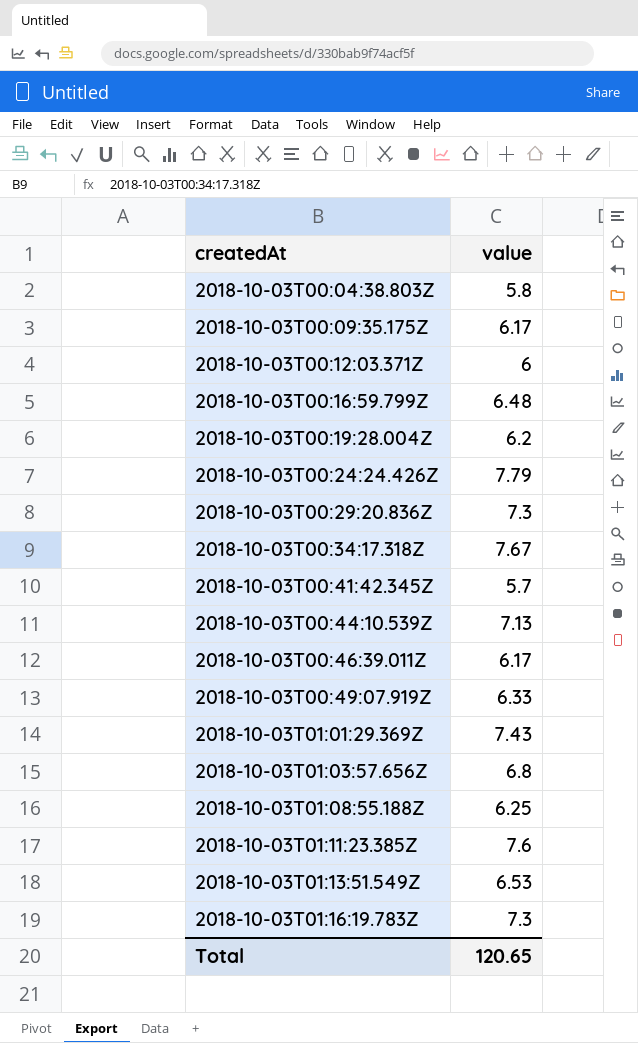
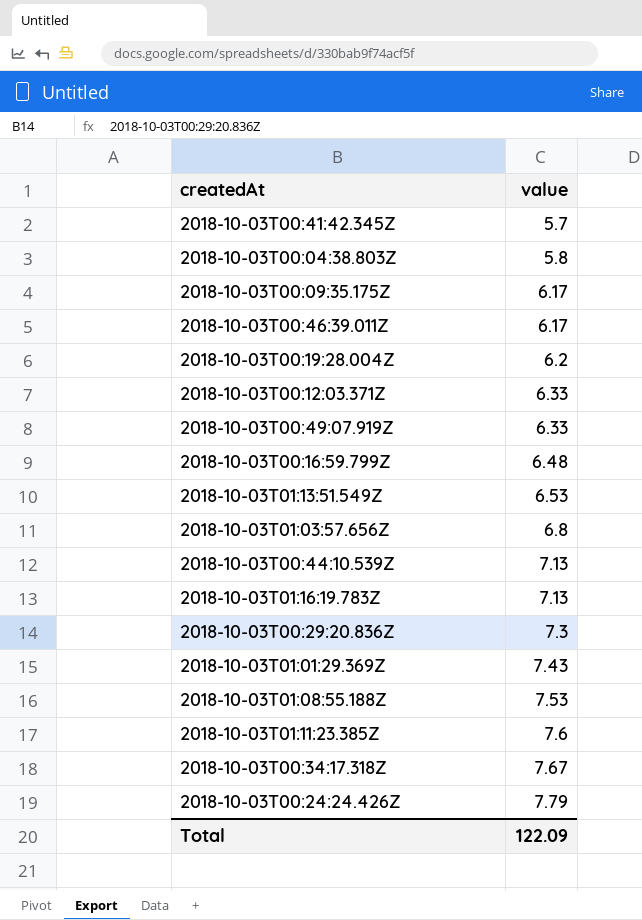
row order: createdAt ascending -> value ascending
2018-10-03T00:12:03.371Z | value: 6 -> 6.33
2018-10-03T01:16:19.783Z | value: 7.3 -> 7.13
2018-10-03T01:08:55.188Z | value: 6.25 -> 7.53
Total | value: 120.65 -> 122.09

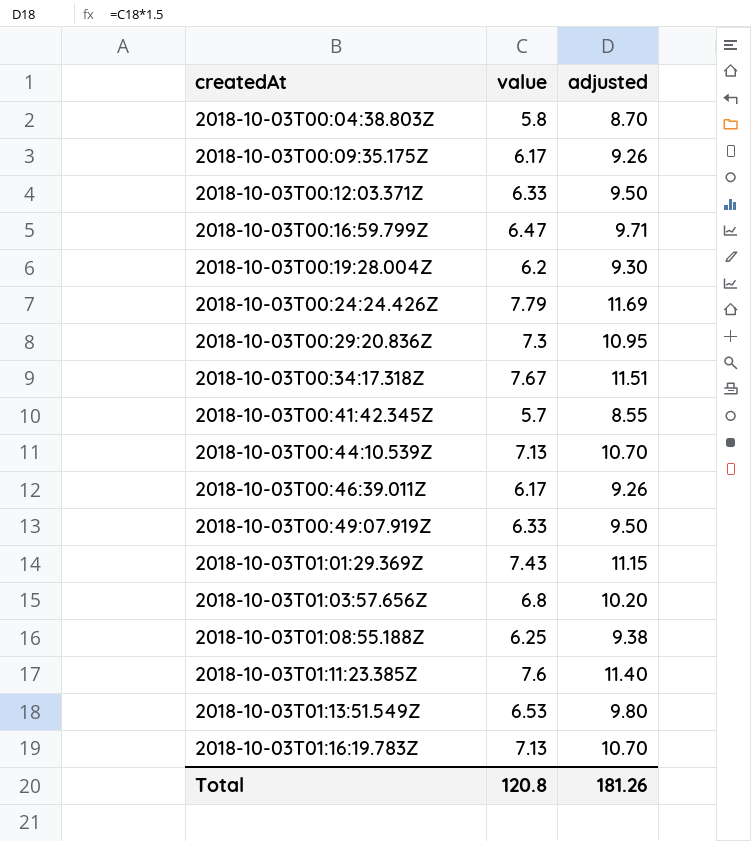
row order: value ascending -> createdAt ascending
column adjusted | formula: none -> [value] * 1.5
2018-10-03T00:16:59.799Z | value: 6.48 -> 6.47
2018-10-03T01:08:55.188Z | value: 7.53 -> 6.25
Total | value: 122.09 -> 120.8

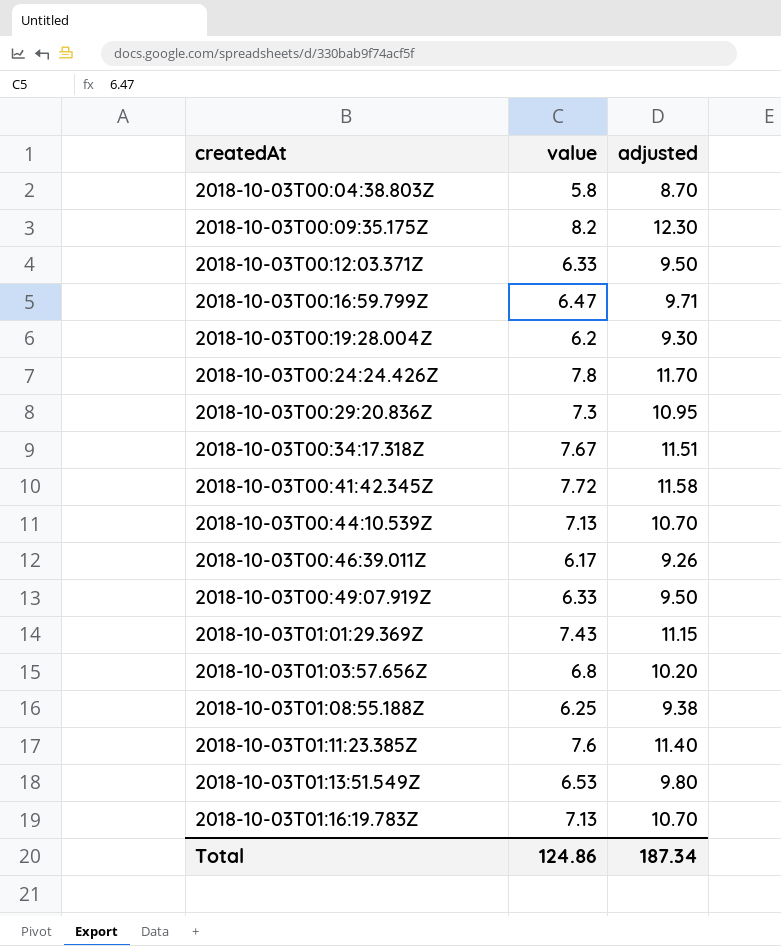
2018-10-03T00:09:35.175Z | value: 6.17 -> 8.2
2018-10-03T00:09:35.175Z | adjusted: 9.26 -> 12.30
2018-10-03T00:24:24.426Z | value: 7.79 -> 7.8
2018-10-03T00:24:24.426Z | adjusted: 11.69 -> 11.70
2018-10-03T00:41:42.345Z | value: 5.7 -> 7.72
2018-10-03T00:41:42.345Z | adjusted: 8.55 -> 11.58
Total | value: 120.8 -> 124.86
Total | adjusted: 181.26 -> 187.34

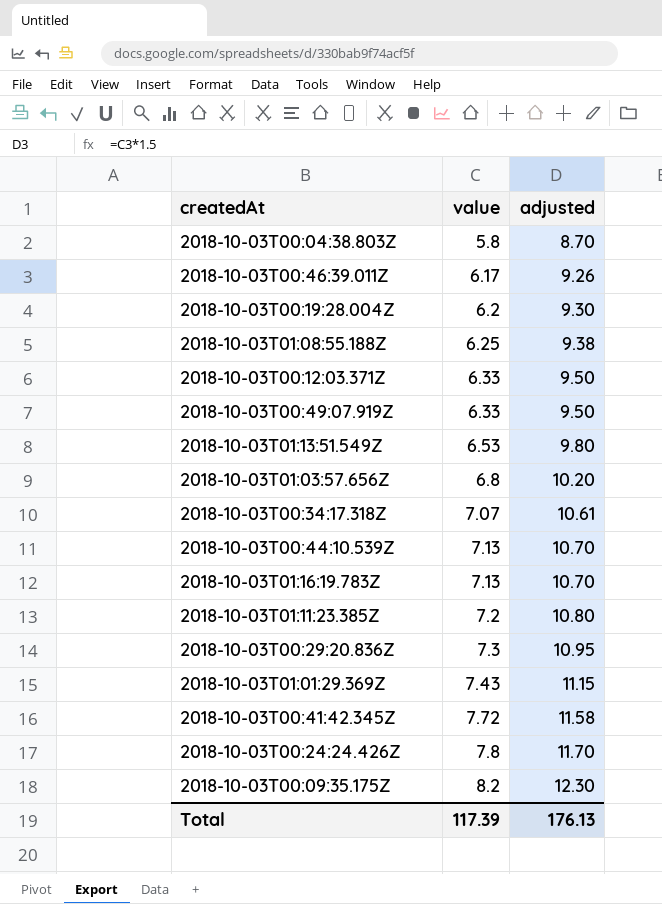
row order: createdAt ascending -> value ascending
row 2018-10-03T00:16:59.799Z: 6.47 | 9.71 -> none
2018-10-03T00:34:17.318Z | value: 7.67 -> 7.07
2018-10-03T00:34:17.318Z | adjusted: 11.51 -> 10.61
2018-10-03T01:11:23.385Z | value: 7.6 -> 7.2
2018-10-03T01:11:23.385Z | adjusted: 11.40 -> 10.80
Total | value: 124.86 -> 117.39
Total | adjusted: 187.34 -> 176.13

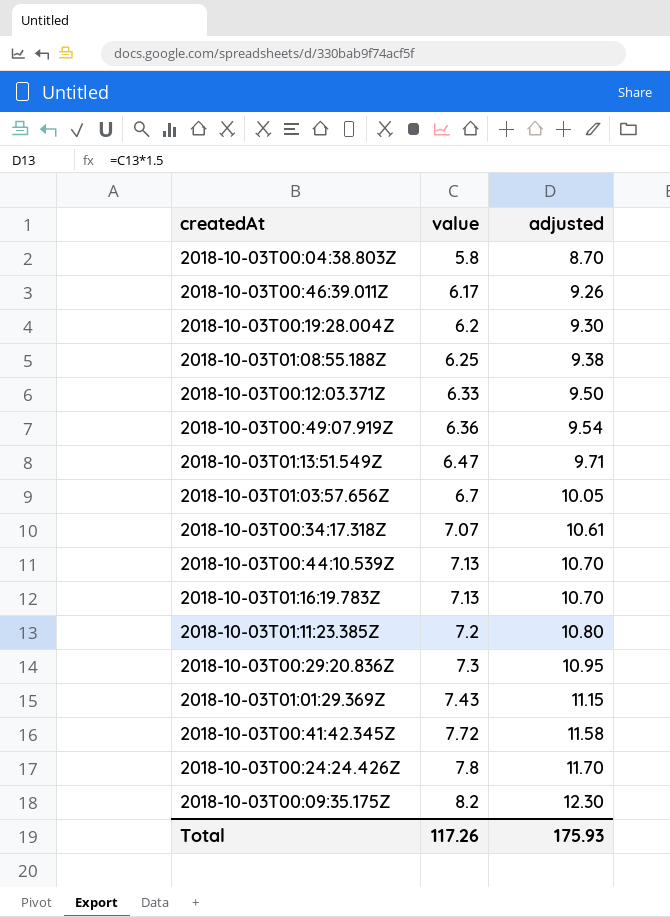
2018-10-03T00:49:07.919Z | value: 6.33 -> 6.36
2018-10-03T00:49:07.919Z | adjusted: 9.50 -> 9.54
2018-10-03T01:13:51.549Z | value: 6.53 -> 6.47
2018-10-03T01:13:51.549Z | adjusted: 9.80 -> 9.71
2018-10-03T01:03:57.656Z | value: 6.8 -> 6.7
2018-10-03T01:03:57.656Z | adjusted: 10.20 -> 10.05
Total | value: 117.39 -> 117.26
Total | adjusted: 176.13 -> 175.93

